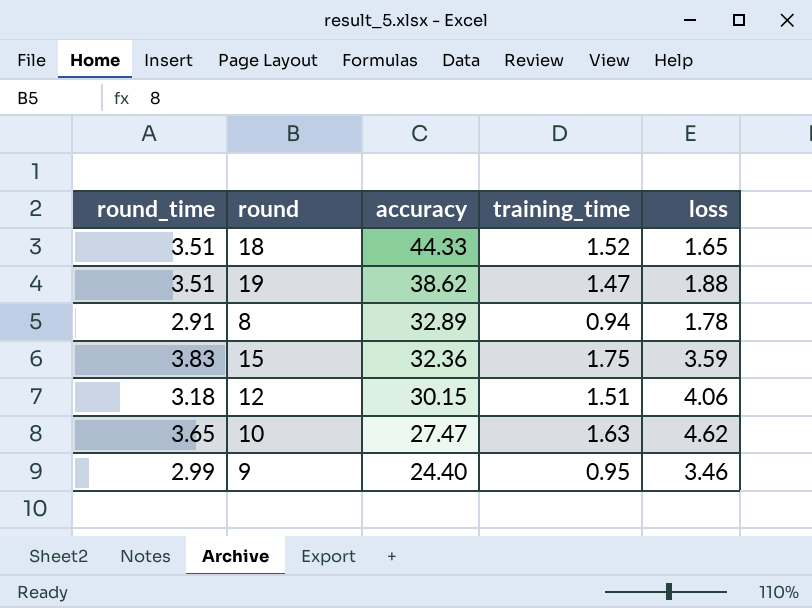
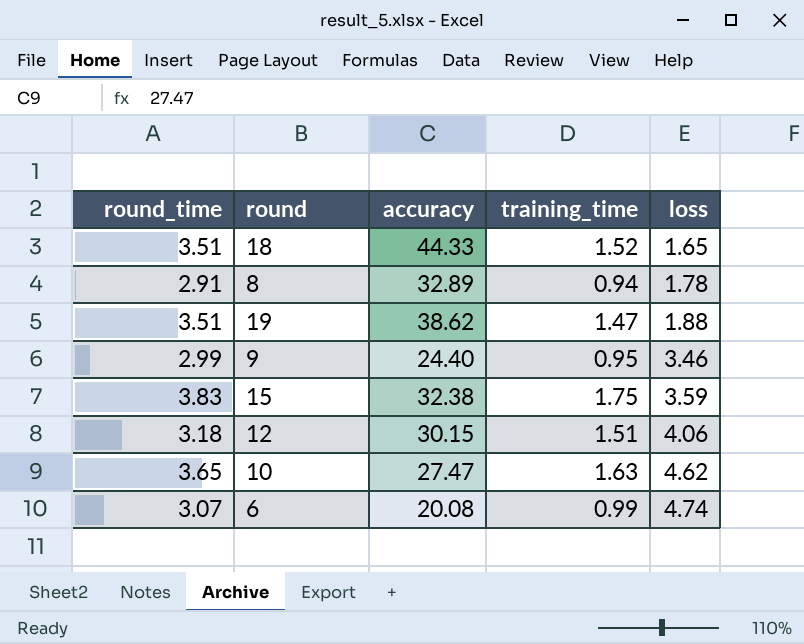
row order: accuracy descending -> loss ascending
15 | accuracy: 32.36 -> 32.38
row 6: none -> 3.07 | 20.08 | 0.99 | 4.74

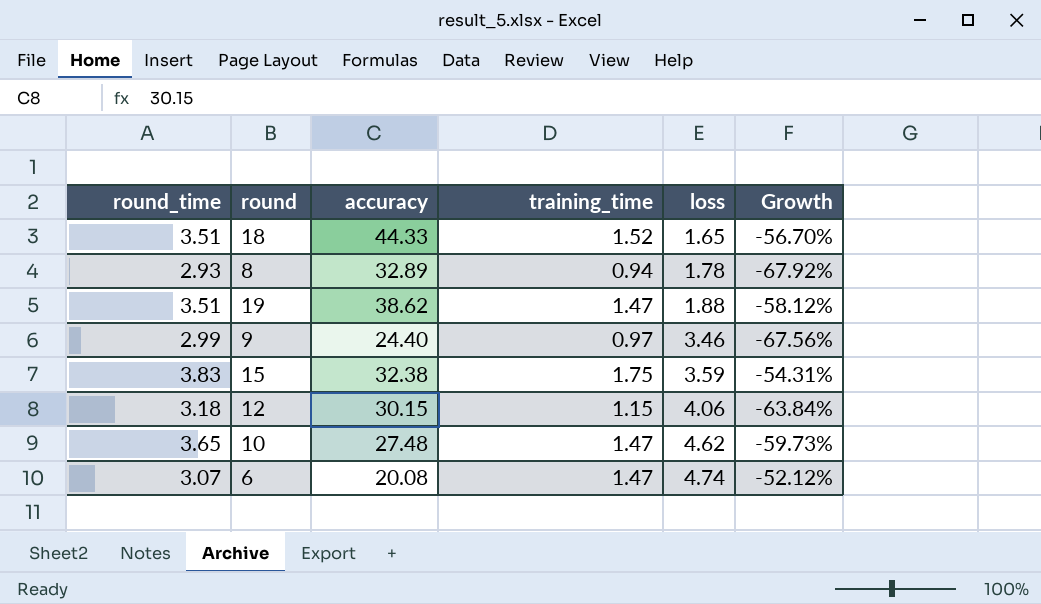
column Growth | formula: none -> ([training_time] - [round_time]) / [round_time]
8 | round_time: 2.91 -> 2.93
9 | training_time: 0.95 -> 0.97
12 | training_time: 1.51 -> 1.15
10 | accuracy: 27.47 -> 27.48
10 | training_time: 1.63 -> 1.47
6 | training_time: 0.99 -> 1.47

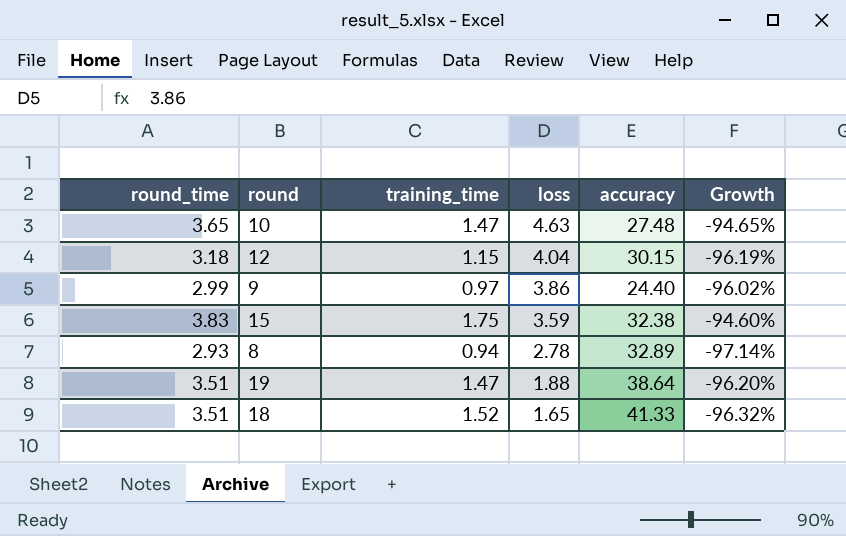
row order: loss ascending -> loss descending
column accuracy | position: 3 -> 5
column Growth | formula: ([training_time] - [round_time]) / [round_time] -> ([training_time] - [accuracy]) / [accuracy]
row 6: 3.07 | 20.08 | 1.47 | 4.74 | -52.12% -> none
10 | loss: 4.62 -> 4.63
12 | loss: 4.06 -> 4.04
9 | loss: 3.46 -> 3.86
8 | loss: 1.78 -> 2.78
19 | accuracy: 38.62 -> 38.64
18 | accuracy: 44.33 -> 41.33

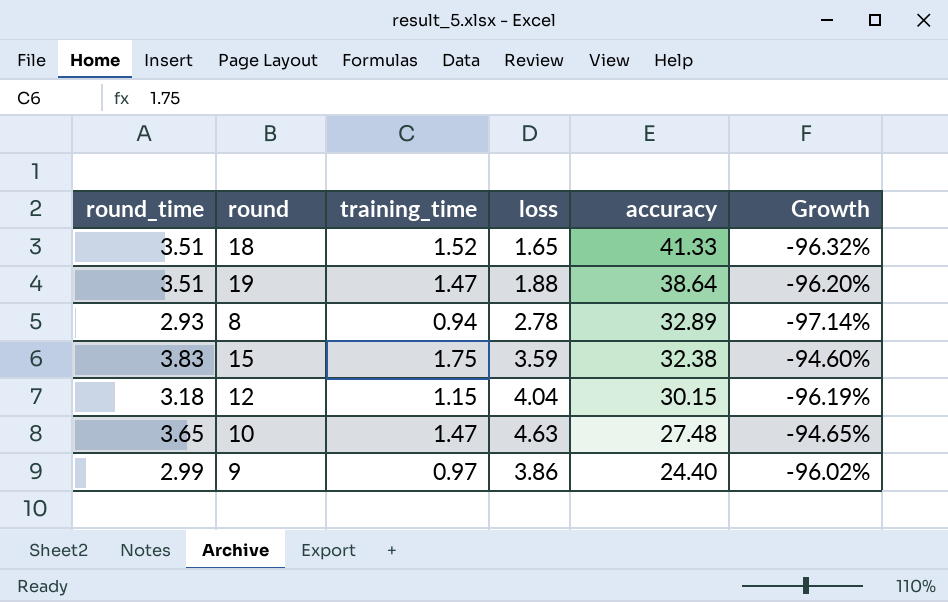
row order: loss descending -> accuracy descending

